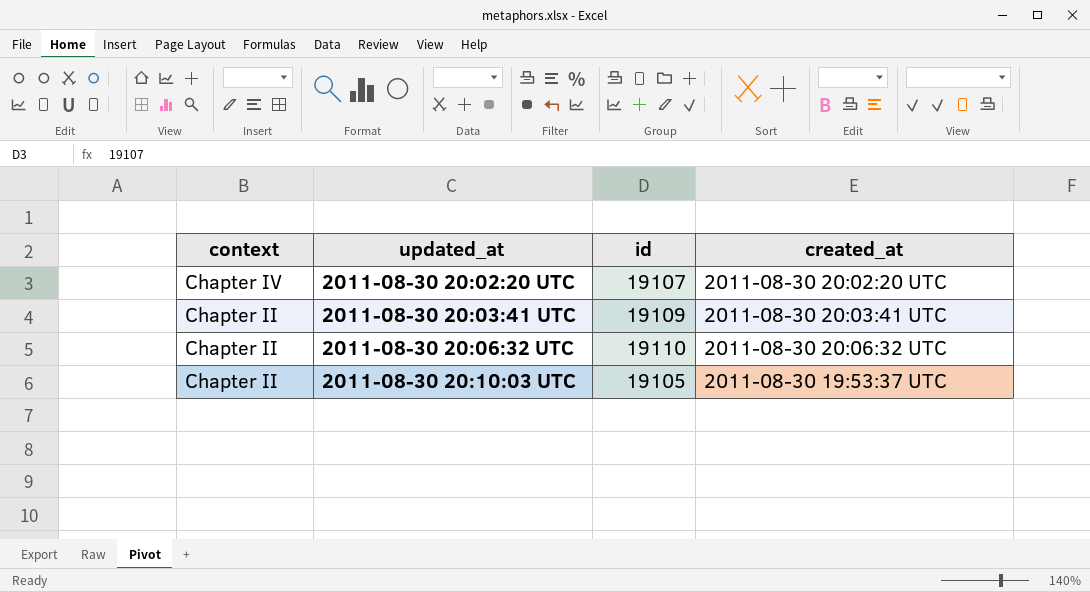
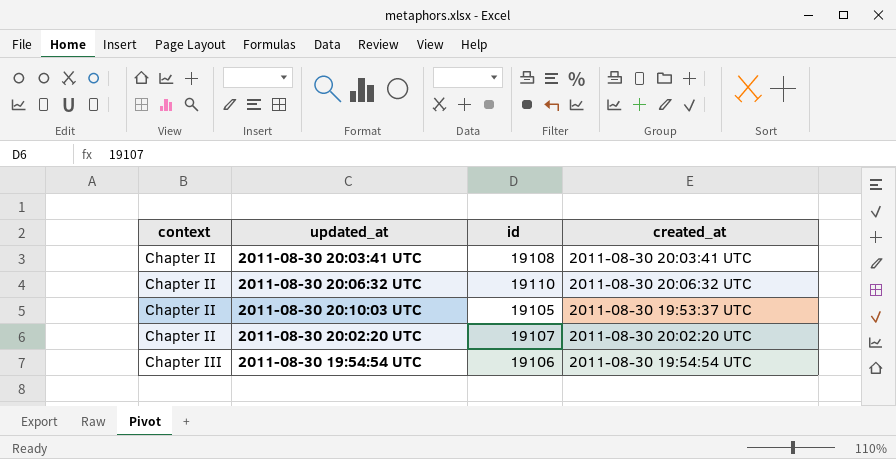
row order: context descending -> context ascending
2011-08-30 20:03:41 UTC | id: 19109 -> 19108
2011-08-30 20:02:20 UTC | context: Chapter IV -> Chapter II
row 2011-08-30 19:54:54 UTC: none -> Chapter III | 19106 | 2011-08-30 19:54:54 UTC

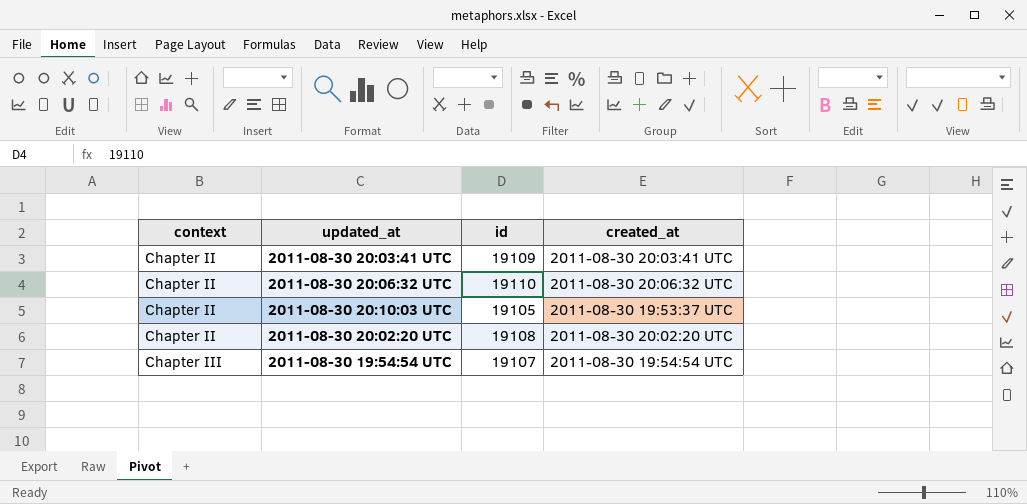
2011-08-30 20:03:41 UTC | id: 19108 -> 19109
2011-08-30 20:02:20 UTC | id: 19107 -> 19108
2011-08-30 19:54:54 UTC | id: 19106 -> 19107

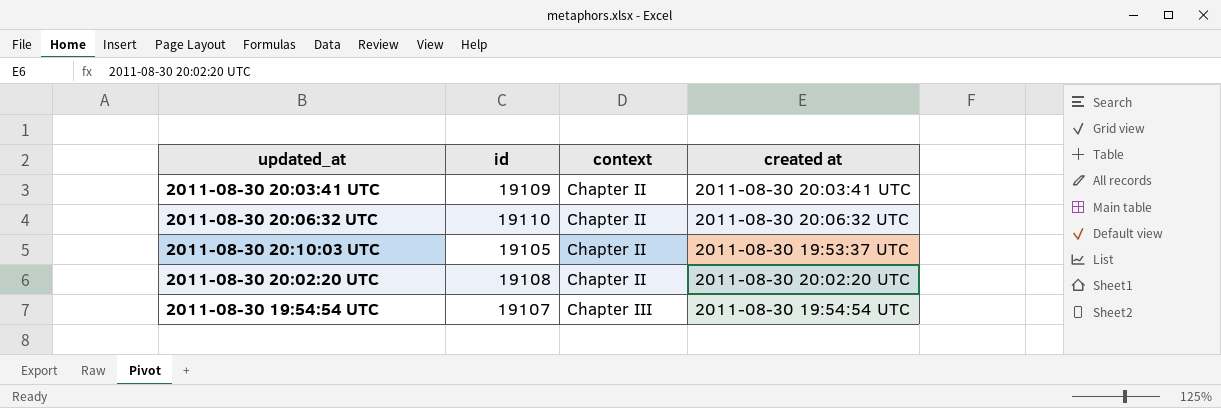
column context | position: 1 -> 3
column name: created_at -> created at

